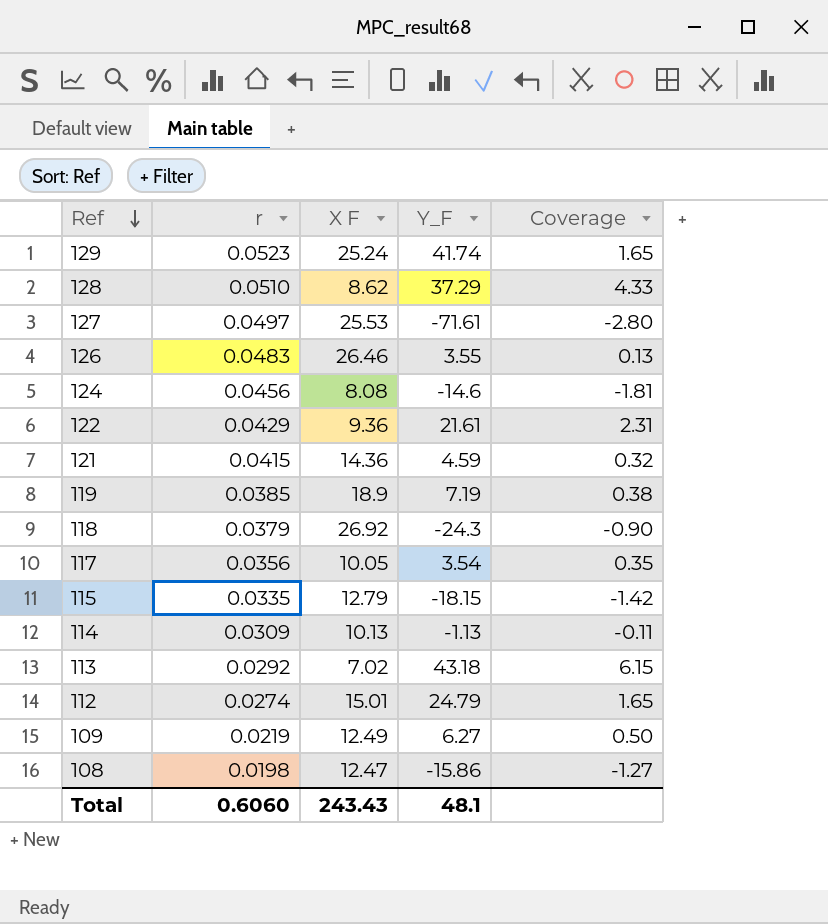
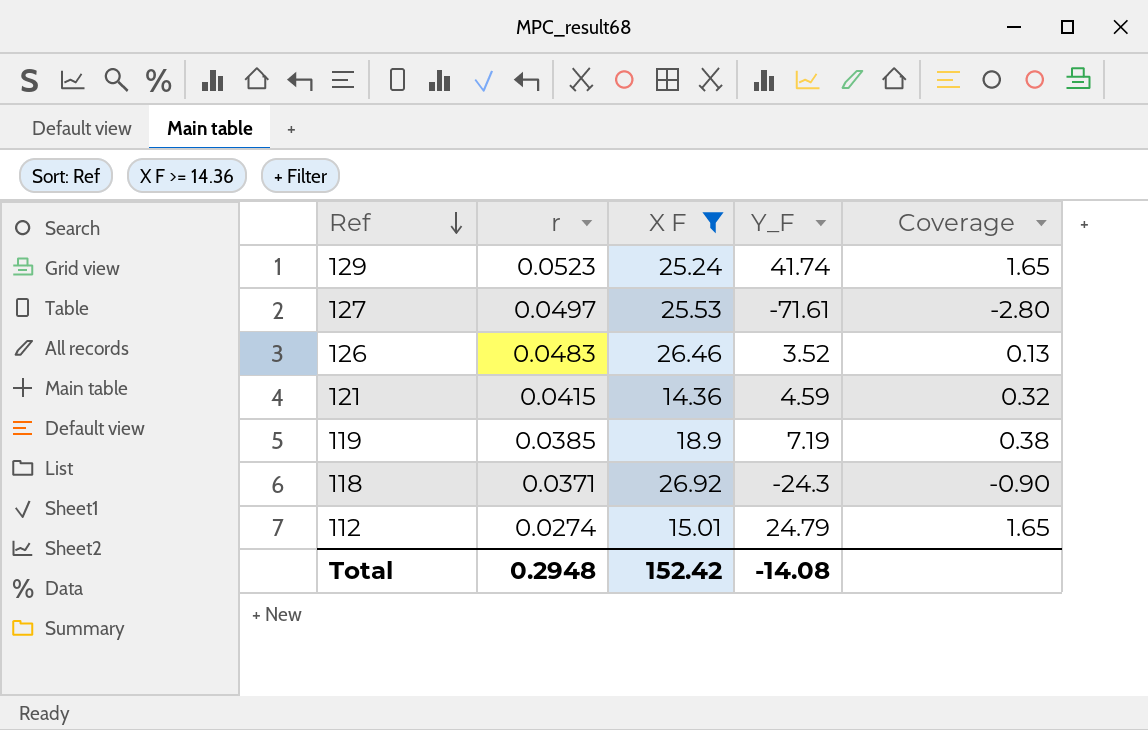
filter: none -> X F >= 14.36
126 | Y_F: 3.55 -> 3.52
118 | r: 0.0379 -> 0.0371
Total | r: 0.6060 -> 0.2948
Total | X F: 243.43 -> 152.42
Total | Y_F: 48.1 -> -14.08

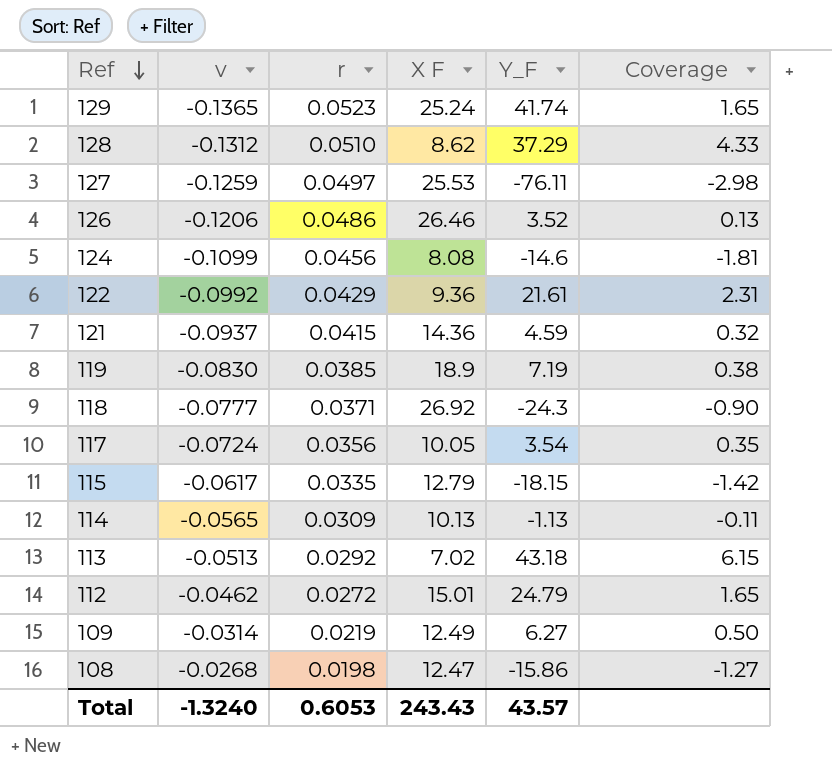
filter: X F >= 14.36 -> none
column v | position: none -> 2
127 | Y_F: -71.61 -> -76.11
127 | Coverage: -2.80 -> -2.98
126 | r: 0.0483 -> 0.0486
112 | r: 0.0274 -> 0.0272
Total | r: 0.2948 -> 0.6053
Total | X F: 152.42 -> 243.43
Total | Y_F: -14.08 -> 43.57

